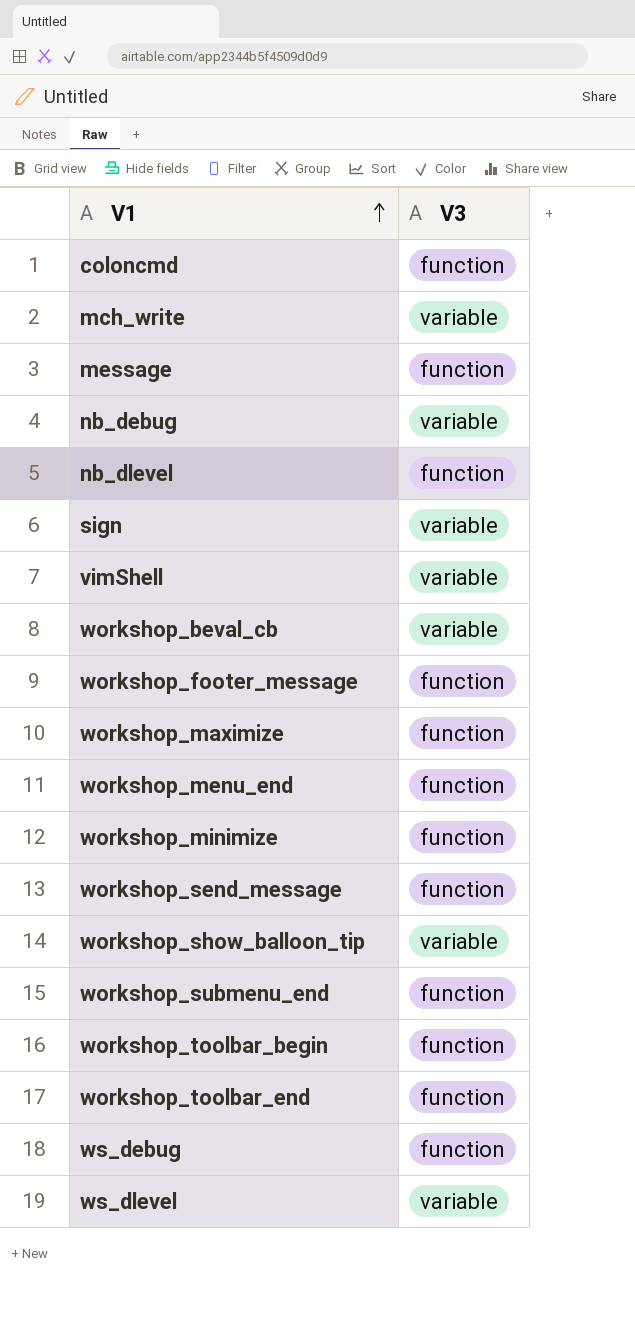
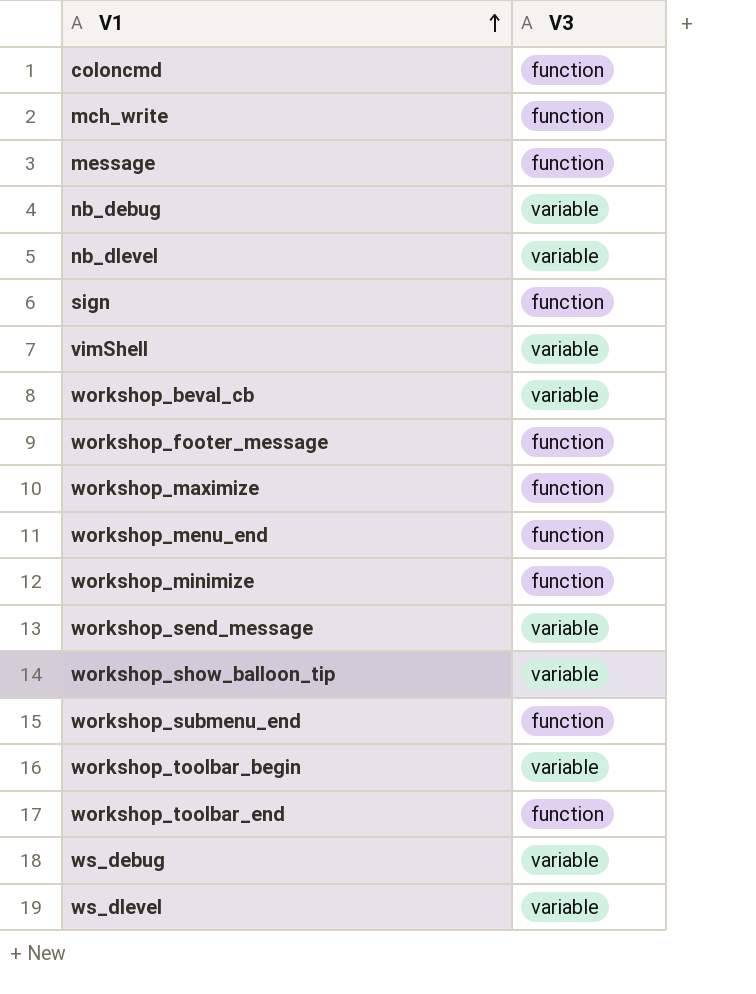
mch_write | V3: variable -> function
nb_dlevel | V3: function -> variable
sign | V3: variable -> function
workshop_send_message | V3: function -> variable
workshop_toolbar_begin | V3: function -> variable
ws_debug | V3: function -> variable

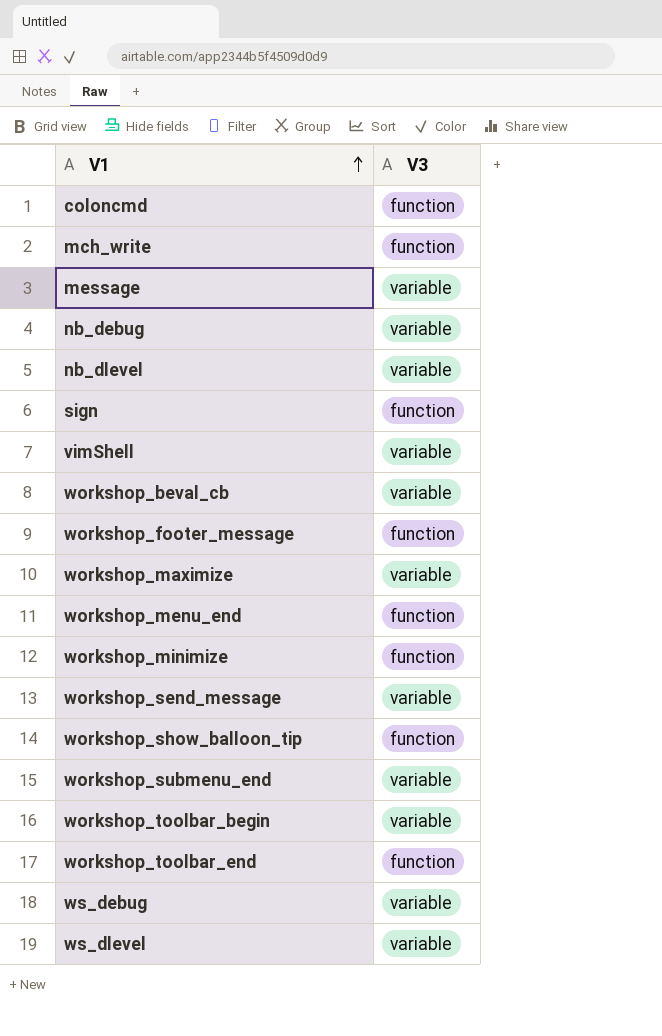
message | V3: function -> variable
workshop_maximize | V3: function -> variable
workshop_show_balloon_tip | V3: variable -> function
workshop_submenu_end | V3: function -> variable

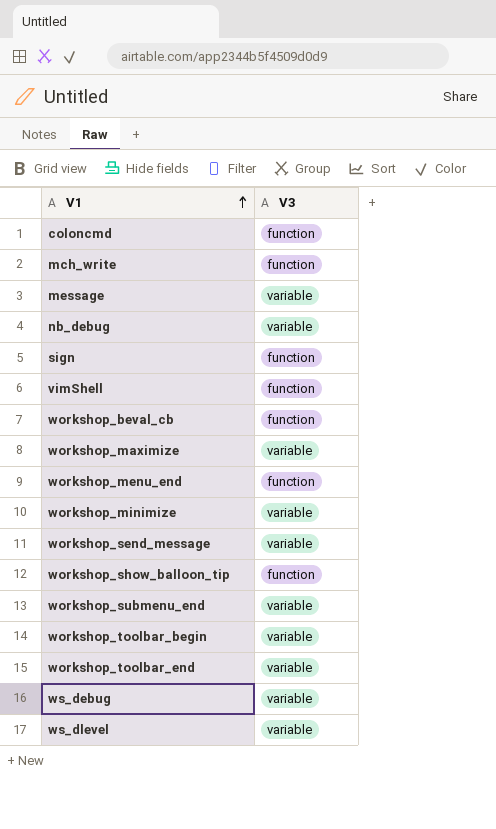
row nb_dlevel: variable -> none
row workshop_footer_message: function -> none
vimShell | V3: variable -> function
workshop_beval_cb | V3: variable -> function
workshop_minimize | V3: function -> variable
workshop_toolbar_end | V3: function -> variable

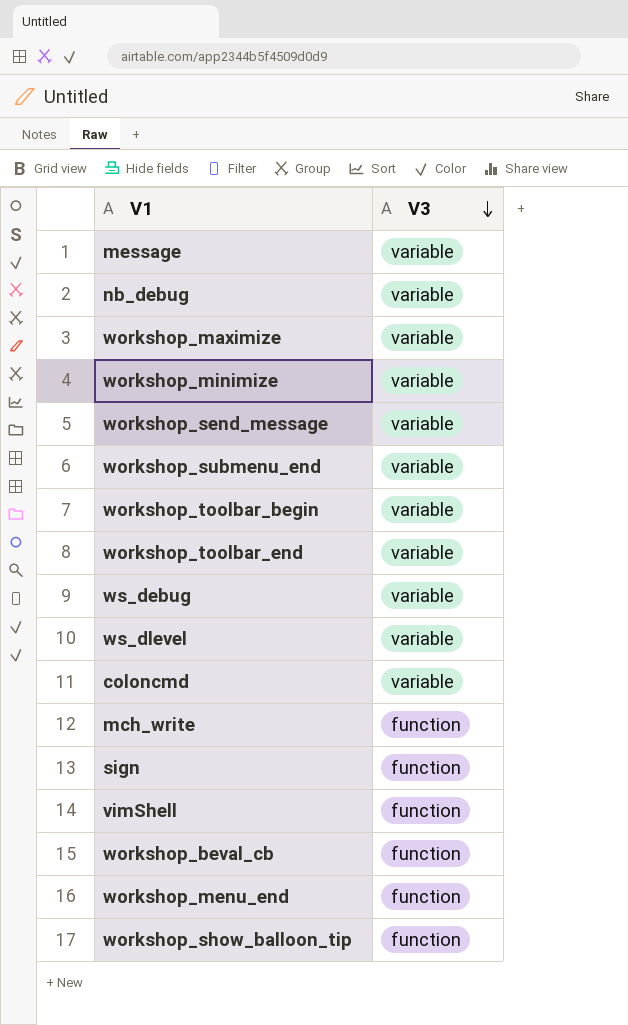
row order: V1 ascending -> V3 descending
coloncmd | V3: function -> variable

